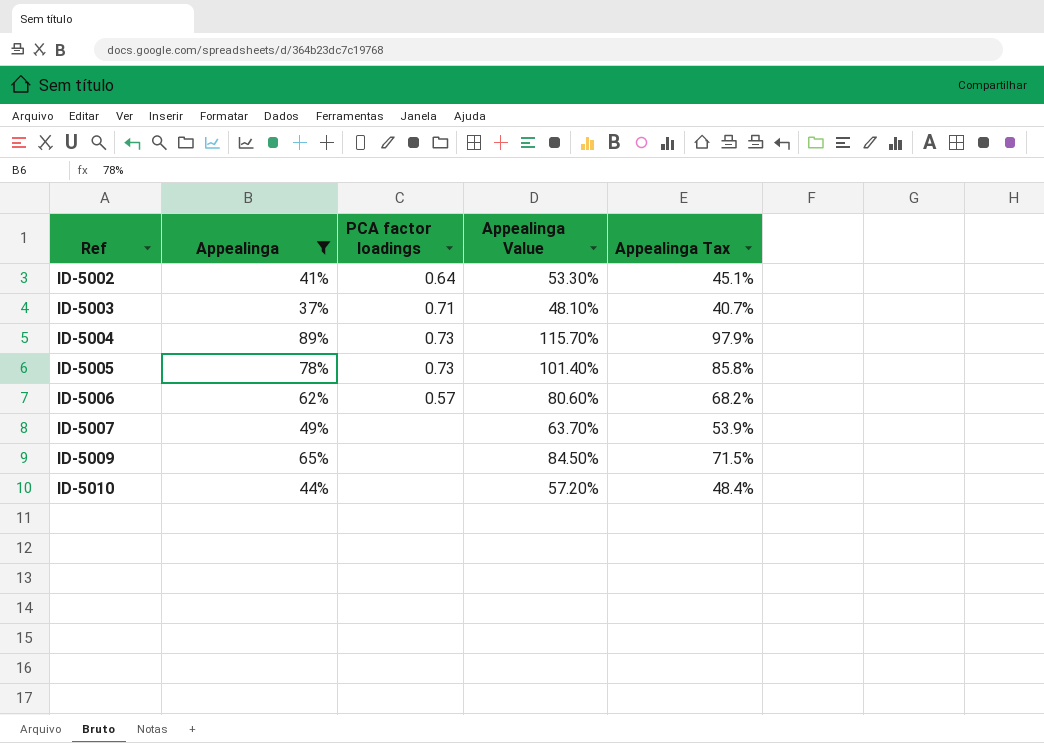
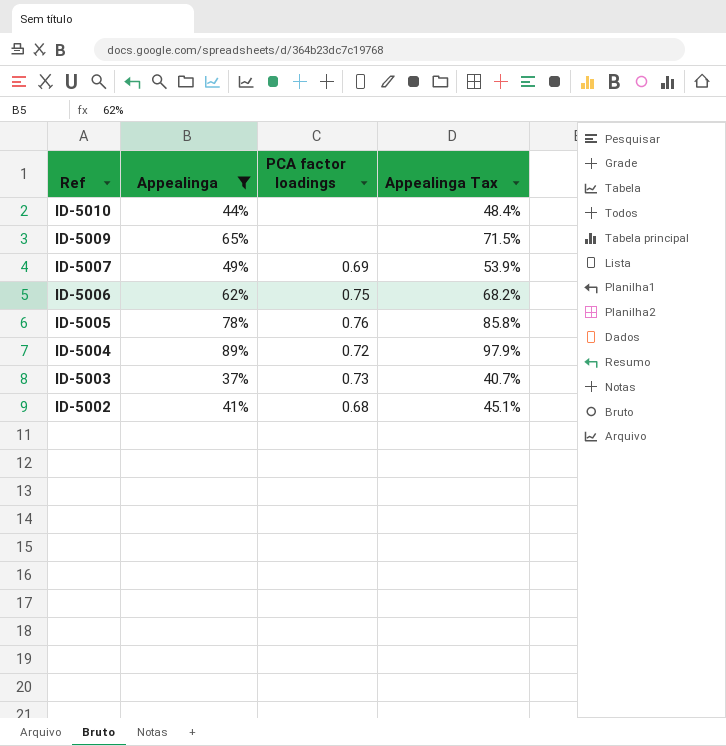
row order: Ref ascending -> Ref descending
column Appealinga Value | formula: [Appealinga] * 1.3 -> none
ID-5007 | PCA factor loadings: none -> 0.69
ID-5006 | PCA factor loadings: 0.57 -> 0.75
ID-5005 | PCA factor loadings: 0.73 -> 0.76
ID-5004 | PCA factor loadings: 0.73 -> 0.72
ID-5003 | PCA factor loadings: 0.71 -> 0.73
ID-5002 | PCA factor loadings: 0.64 -> 0.68

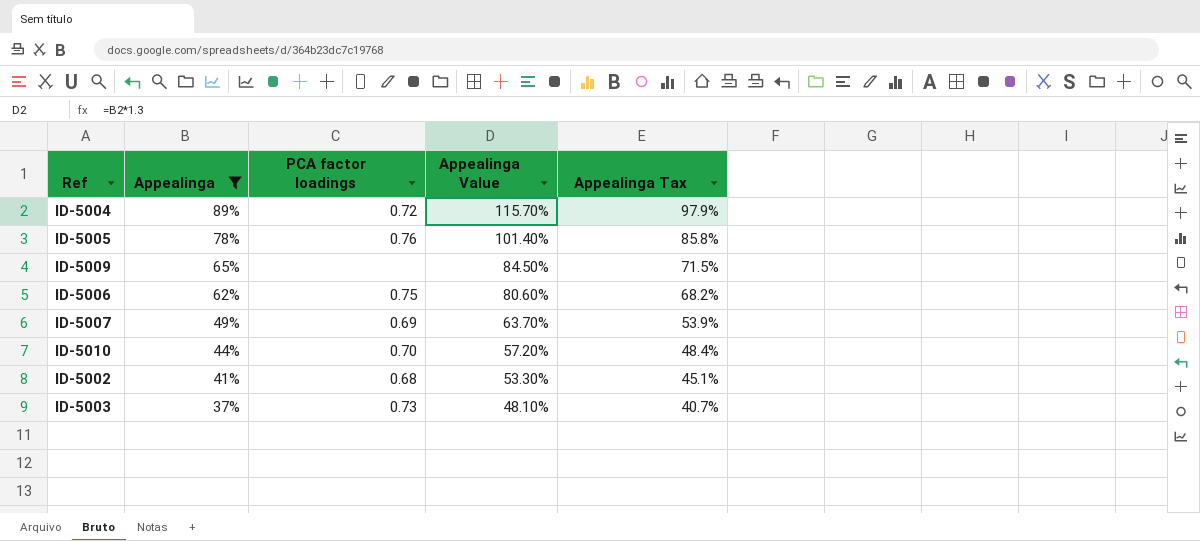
row order: Ref descending -> Appealinga descending
column Appealinga Value | formula: none -> [Appealinga] * 1.3
ID-5010 | PCA factor loadings: none -> 0.70

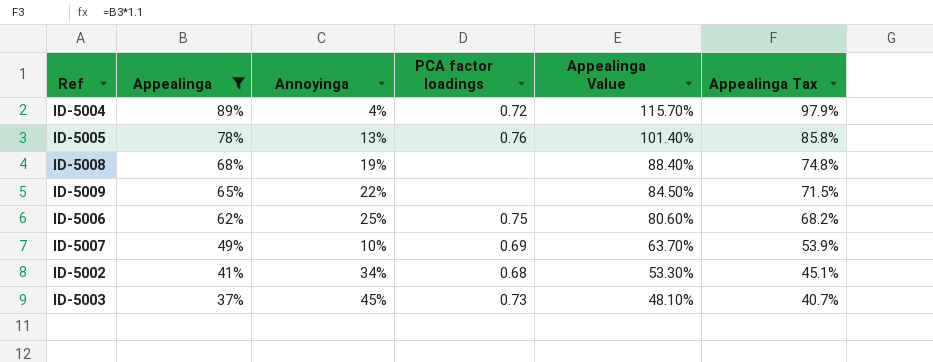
column Annoyinga | position: none -> 3
row ID-5010: 44% | 0.70 | 57.20% | 48.4% -> none
row ID-5008: none -> 68% | 19% | none | 88.40% | 74.8%

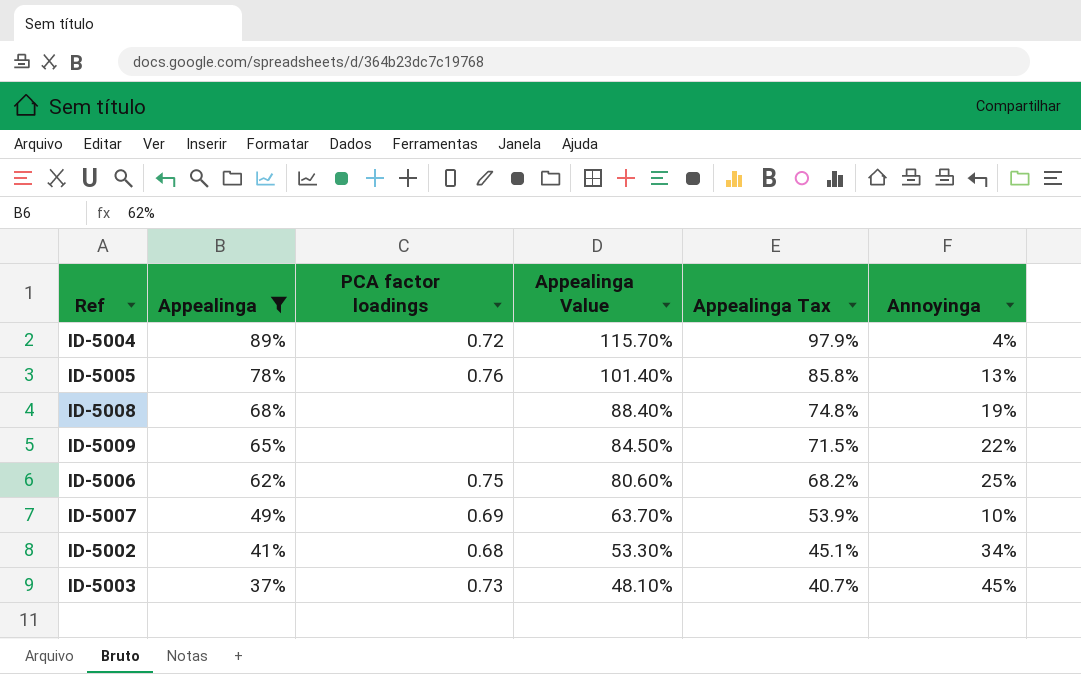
column Annoyinga | position: 3 -> 6

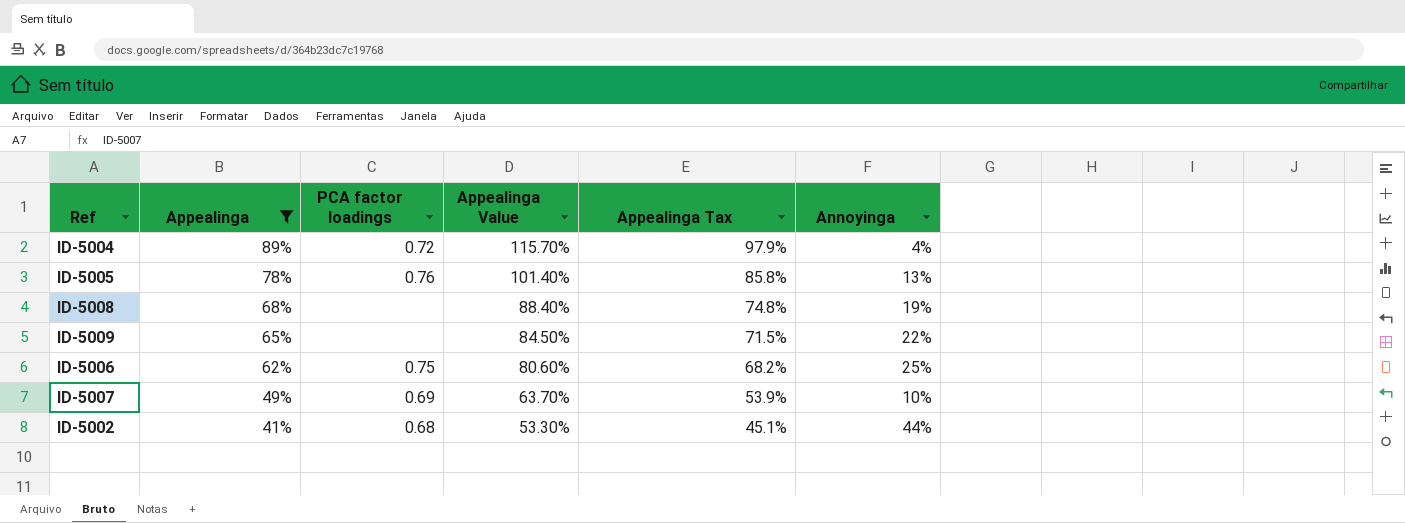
row ID-5003: 37% | 0.73 | 48.10% | 40.7% | 45% -> none
ID-5002 | Annoyinga: 34% -> 44%

